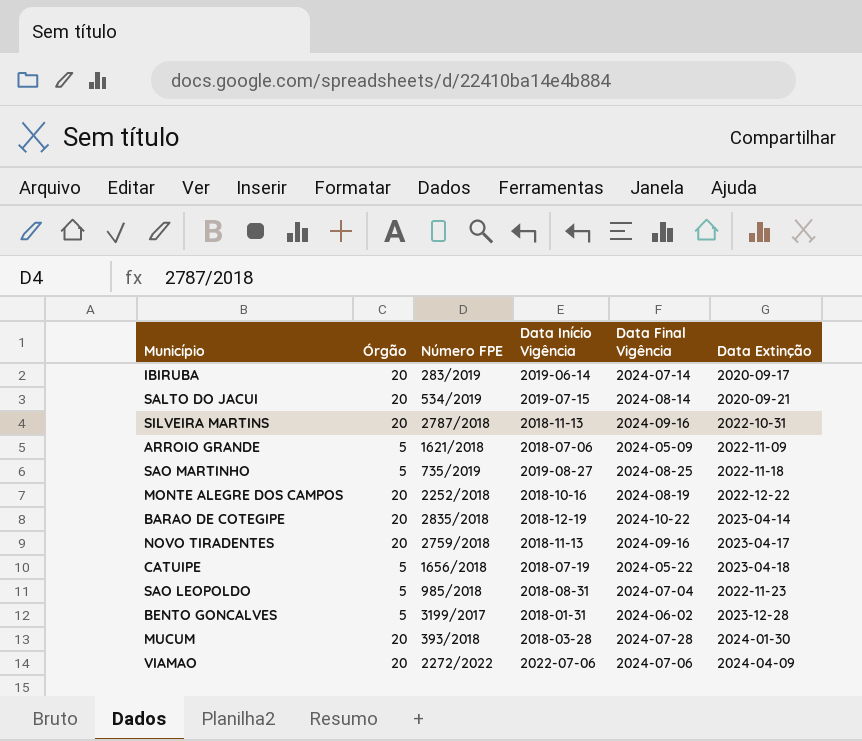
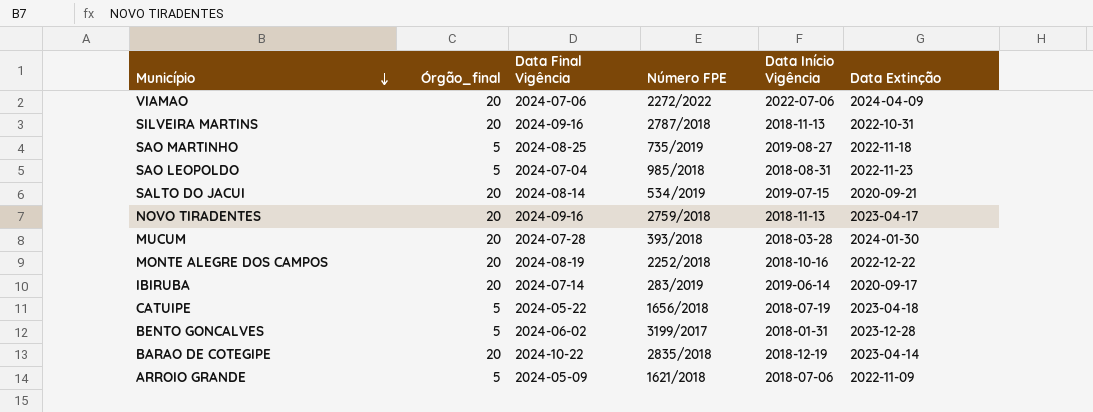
row order: none -> Município descending
column name: Órgão -> Órgão_final
column Data Final Vigência | position: 5 -> 3

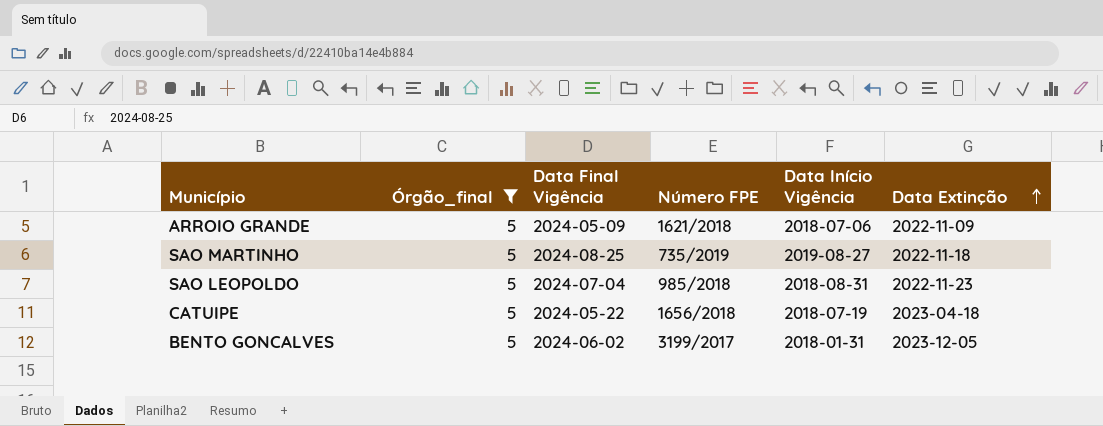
filter: none -> Órgão_final = 5
row order: Município descending -> Data Extinção ascending
BENTO GONCALVES | Data Extinção: 2023-12-28 -> 2023-12-05

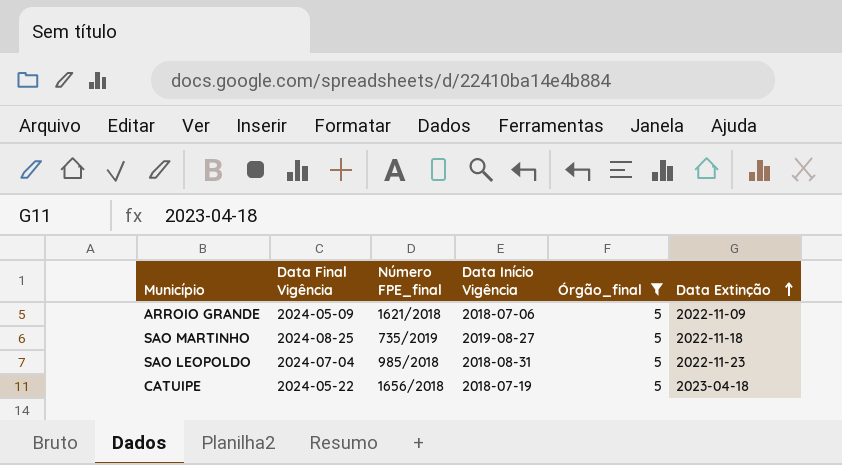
column name: Número FPE -> Número FPE_final
column Órgão_final | position: 2 -> 5
row BENTO GONCALVES: 5 | 2024-06-02 | 3199/2017 | 2018-01-31 | 2023-12-05 -> none

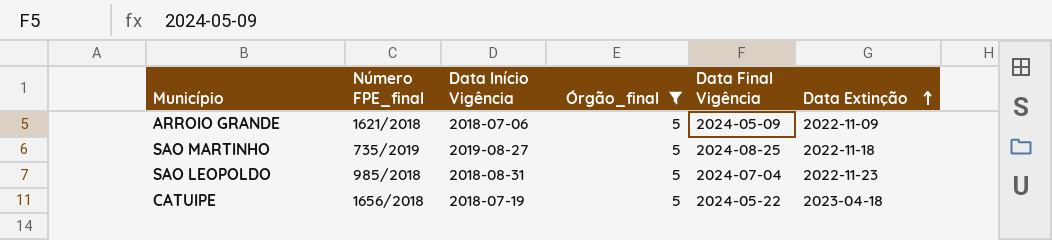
column Data Final Vigência | position: 2 -> 5

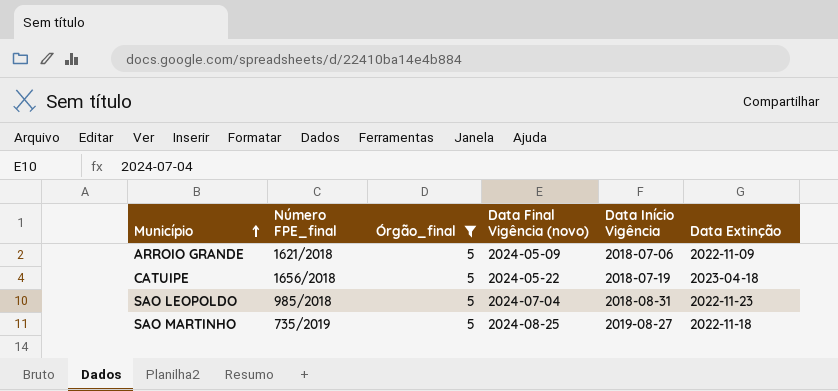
row order: Data Extinção ascending -> Município ascending
column name: Data Final Vigência -> Data Final Vigência (novo)
column Data Início Vigência | position: 3 -> 5

